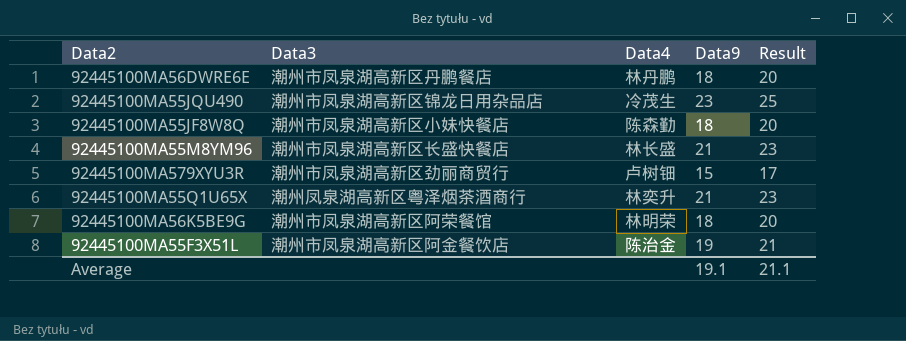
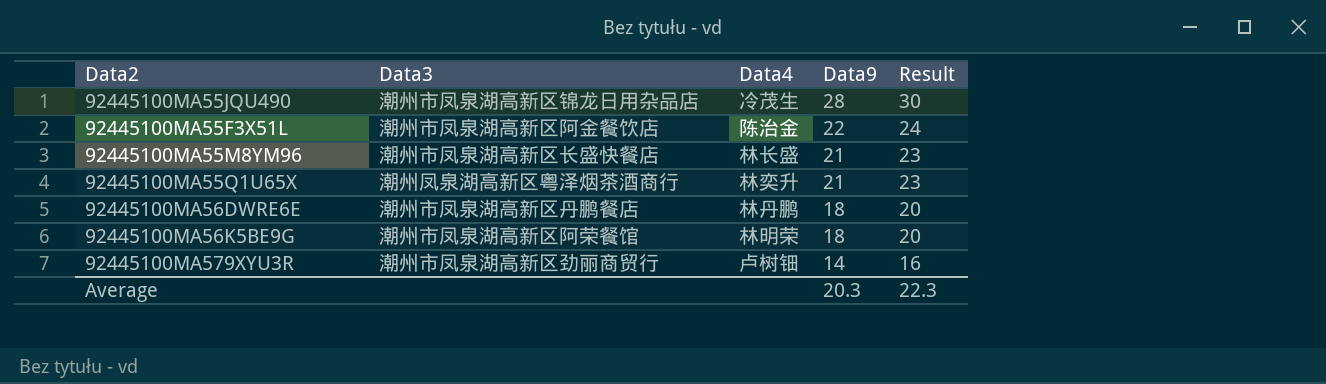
row order: none -> Data9 descending
row 92445100MA55JF8W8Q: 潮州市凤泉湖高新区小妹快餐店 | 陈森勤 | 18 | 20 -> none
92445100MA55JQU490 | Data9: 23 -> 28
92445100MA55JQU490 | Result: 25 -> 30
92445100MA55F3X51L | Data9: 19 -> 22
92445100MA55F3X51L | Result: 21 -> 24
92445100MA579XYU3R | Data9: 15 -> 14
92445100MA579XYU3R | Result: 17 -> 16
Average | Data9: 19.1 -> 20.3
Average | Result: 21.1 -> 22.3

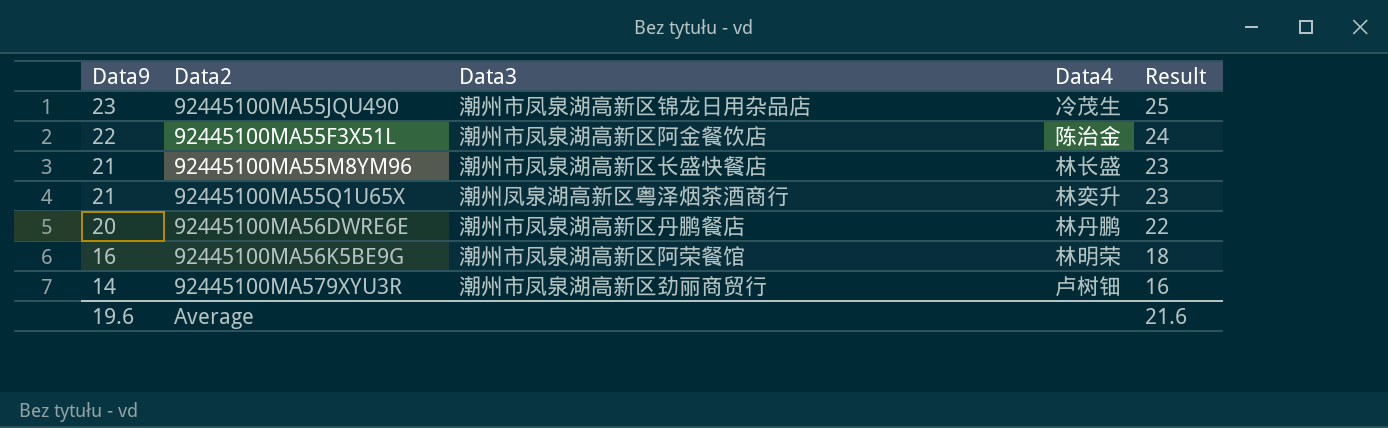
column Data9 | position: 4 -> 1
92445100MA55JQU490 | Data9: 28 -> 23
92445100MA55JQU490 | Result: 30 -> 25
92445100MA56DWRE6E | Data9: 18 -> 20
92445100MA56DWRE6E | Result: 20 -> 22
92445100MA56K5BE9G | Data9: 18 -> 16
92445100MA56K5BE9G | Result: 20 -> 18
Average | Data9: 20.3 -> 19.6
Average | Result: 22.3 -> 21.6

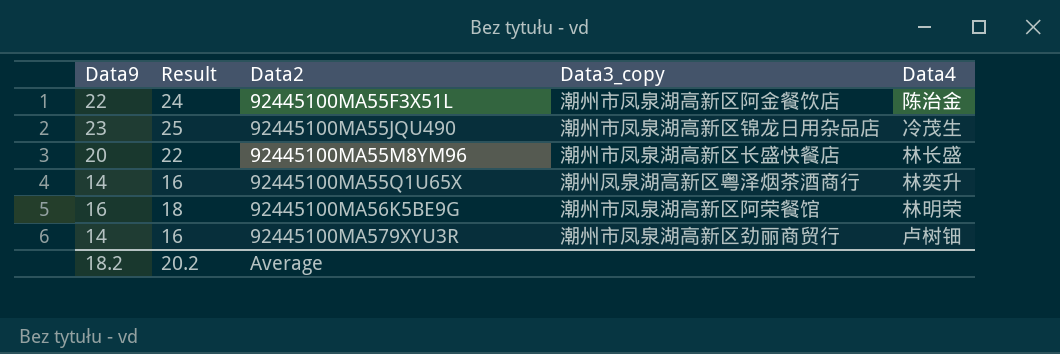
row order: Data9 descending -> Data2 ascending
column Result | position: 5 -> 2
column name: Data3 -> Data3_copy
row 92445100MA56DWRE6E: 20 | 潮州市凤泉湖高新区丹鹏餐店 | 林丹鹏 | 22 -> none
92445100MA55M8YM96 | Data9: 21 -> 20
92445100MA55M8YM96 | Result: 23 -> 22
92445100MA55Q1U65X | Data9: 21 -> 14
92445100MA55Q1U65X | Result: 23 -> 16
Average | Data9: 19.6 -> 18.2
Average | Result: 21.6 -> 20.2

